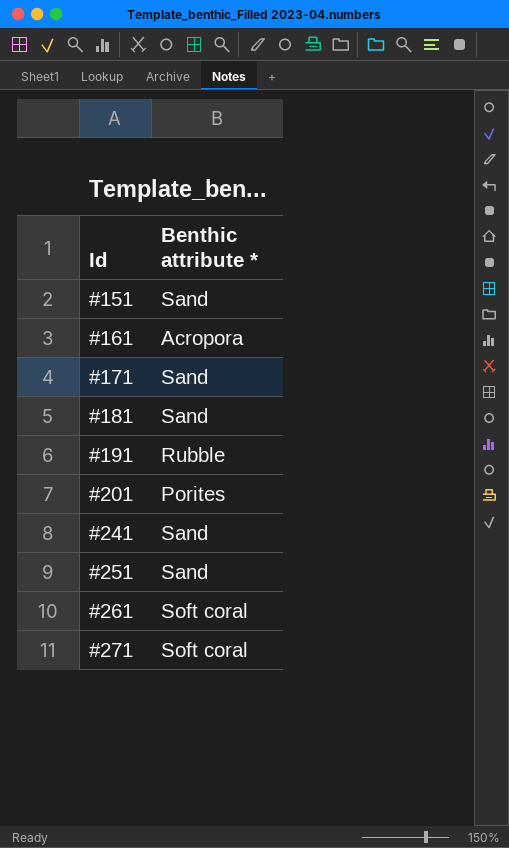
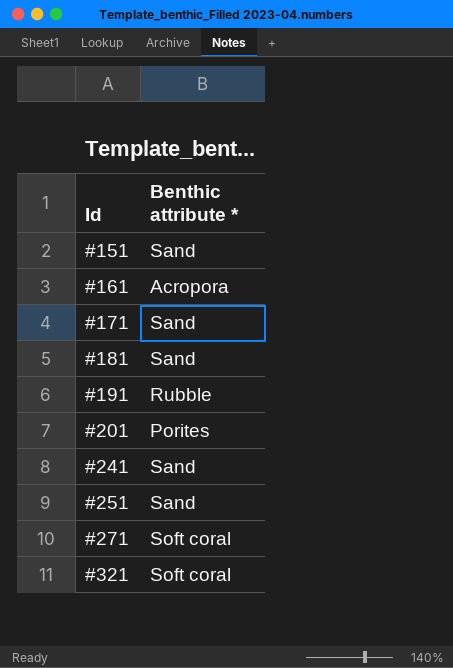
row #261: Soft coral -> none
row #321: none -> Soft coral

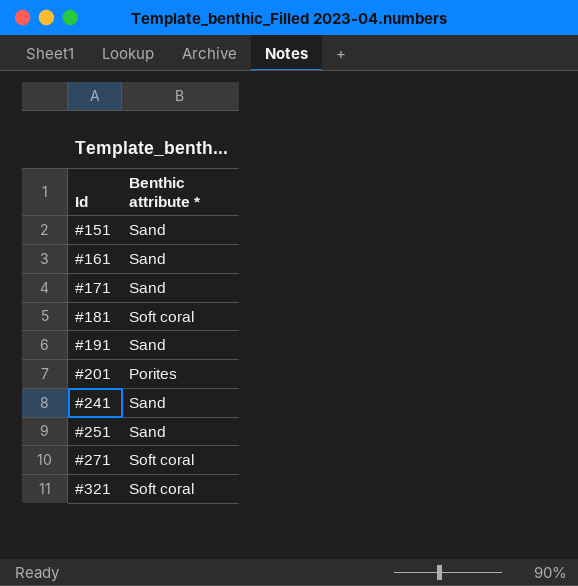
#161 | Benthic attribute *: Acropora -> Sand
#181 | Benthic attribute *: Sand -> Soft coral
#191 | Benthic attribute *: Rubble -> Sand

